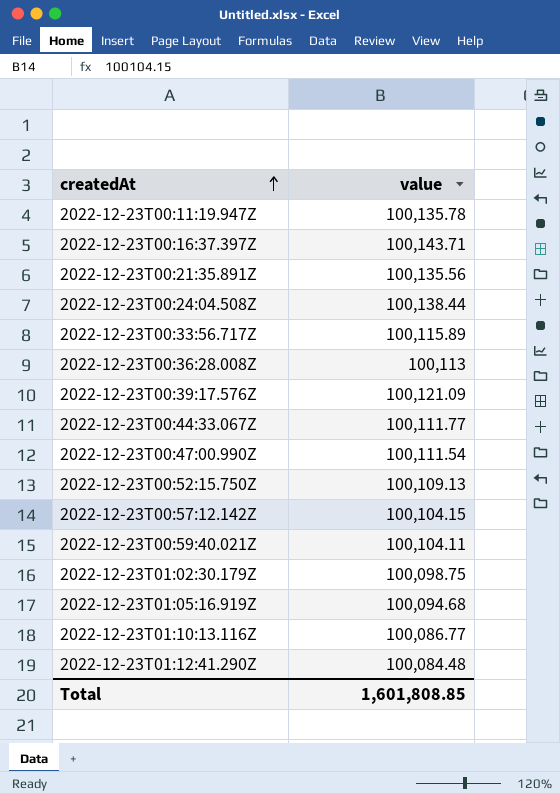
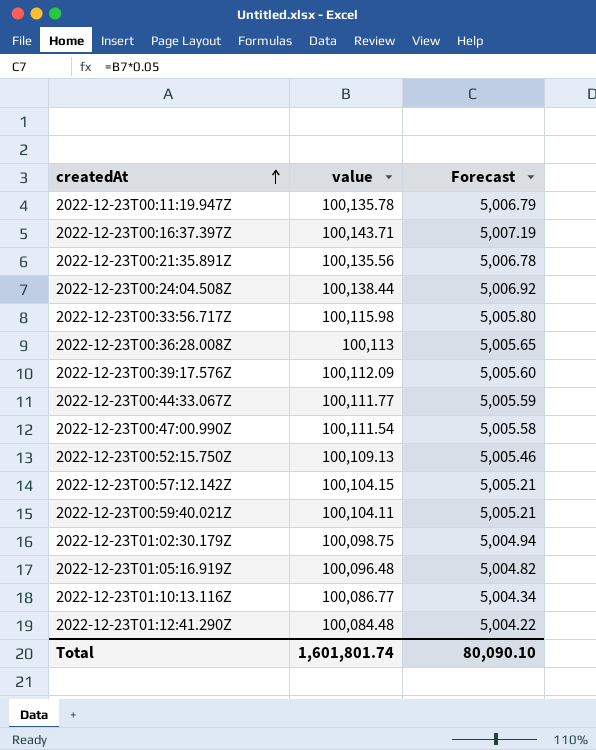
column Forecast | formula: none -> [value] * 0.05
2022-12-23T00:33:56.717Z | value: 100,115.89 -> 100,115.98
2022-12-23T00:39:17.576Z | value: 100,121.09 -> 100,112.09
2022-12-23T01:05:16.919Z | value: 100,094.68 -> 100,096.48
Total | value: 1,601,808.85 -> 1,601,801.74

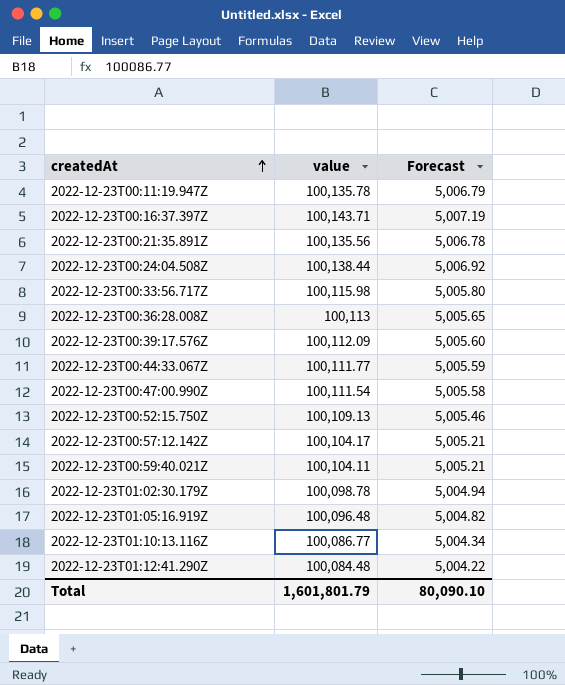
2022-12-23T00:57:12.142Z | value: 100,104.15 -> 100,104.17
2022-12-23T01:02:30.179Z | value: 100,098.75 -> 100,098.78
Total | value: 1,601,801.74 -> 1,601,801.79

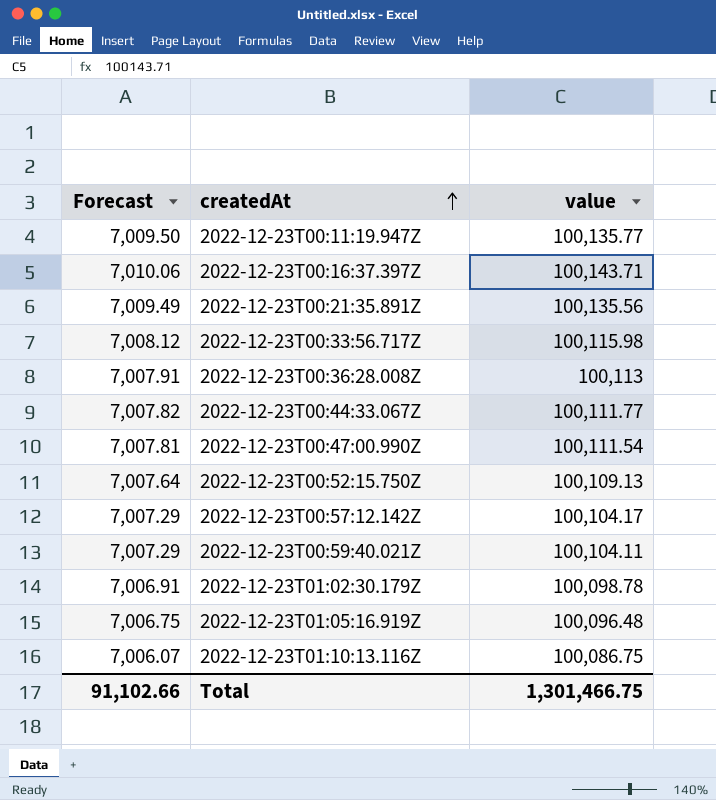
column Forecast | formula: [value] * 0.05 -> [value] * 0.07
column Forecast | position: 3 -> 1
row 2022-12-23T00:24:04.508Z: 100,138.44 | 5,006.92 -> none
row 2022-12-23T00:39:17.576Z: 100,112.09 | 5,005.60 -> none
row 2022-12-23T01:12:41.290Z: 100,084.48 | 5,004.22 -> none
2022-12-23T00:11:19.947Z | value: 100,135.78 -> 100,135.77
2022-12-23T01:10:13.116Z | value: 100,086.77 -> 100,086.75
Total | Forecast: 80,090.10 -> 91,102.66
Total | value: 1,601,801.79 -> 1,301,466.75

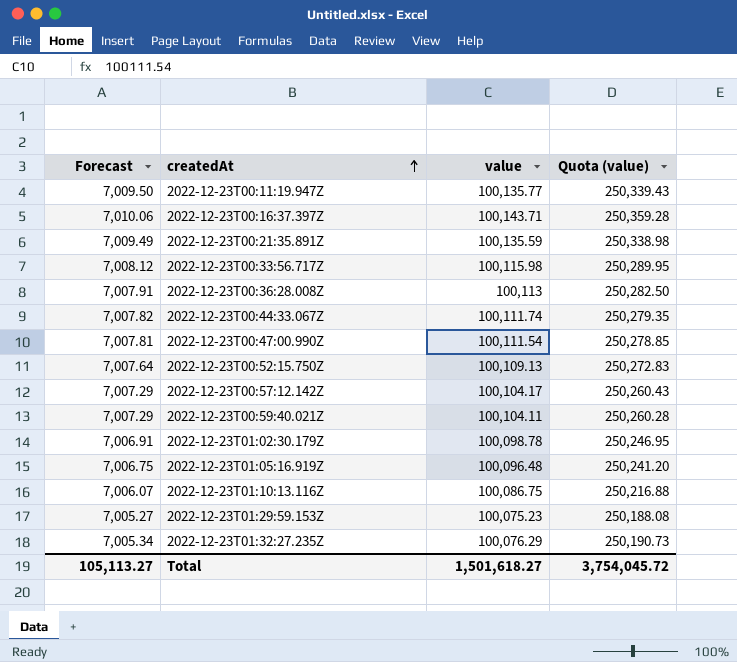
column Quota (value) | formula: none -> [value] * 2.5
2022-12-23T00:21:35.891Z | value: 100,135.56 -> 100,135.59
2022-12-23T00:44:33.067Z | value: 100,111.77 -> 100,111.74
row 2022-12-23T01:29:59.153Z: none -> 7,005.27 | 100,075.23 | 250,188.08
row 2022-12-23T01:32:27.235Z: none -> 7,005.34 | 100,076.29 | 250,190.73
Total | Forecast: 91,102.66 -> 105,113.27
Total | value: 1,301,466.75 -> 1,501,618.27

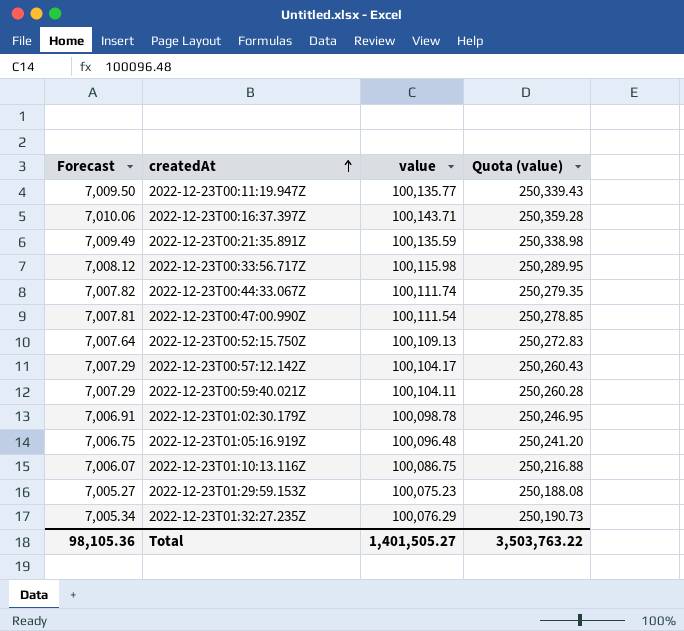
row 2022-12-23T00:36:28.008Z: 7,007.91 | 100,113 | 250,282.50 -> none
Total | Forecast: 105,113.27 -> 98,105.36
Total | value: 1,501,618.27 -> 1,401,505.27
Total | Quota (value): 3,754,045.72 -> 3,503,763.22

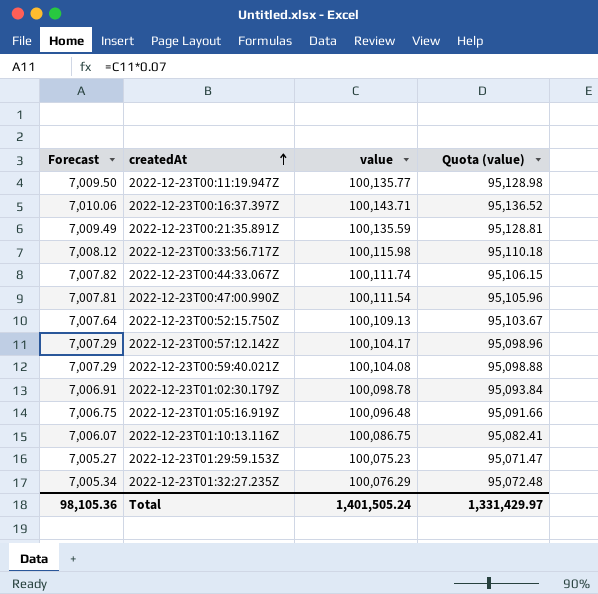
column Quota (value) | formula: [value] * 2.5 -> [value] * 0.95
2022-12-23T00:59:40.021Z | value: 100,104.11 -> 100,104.08
Total | value: 1,401,505.27 -> 1,401,505.24
Total | Quota (value): 3,503,763.22 -> 1,331,429.97

